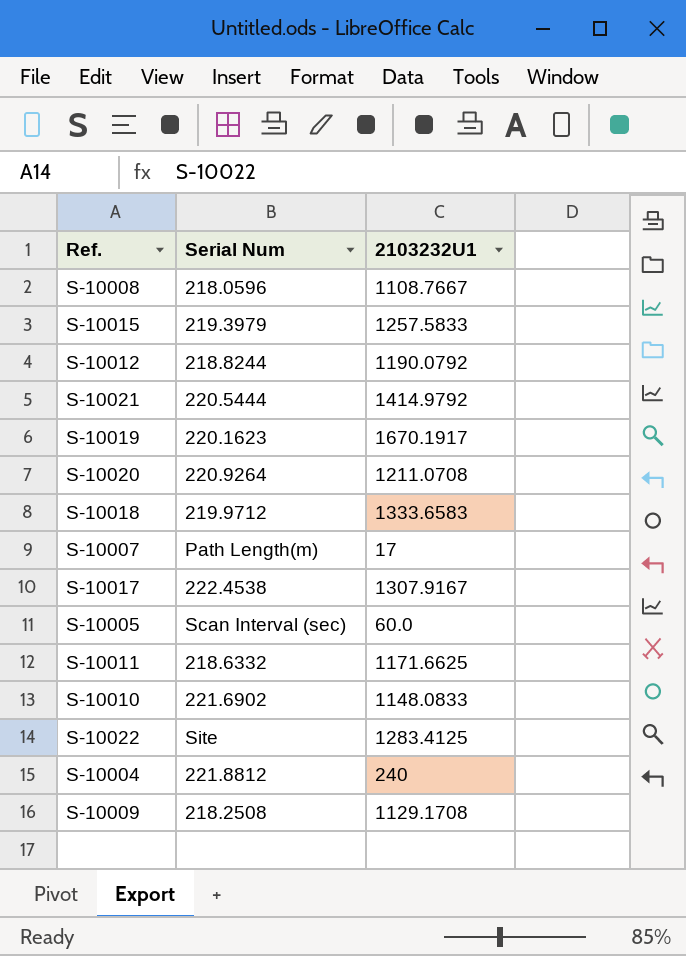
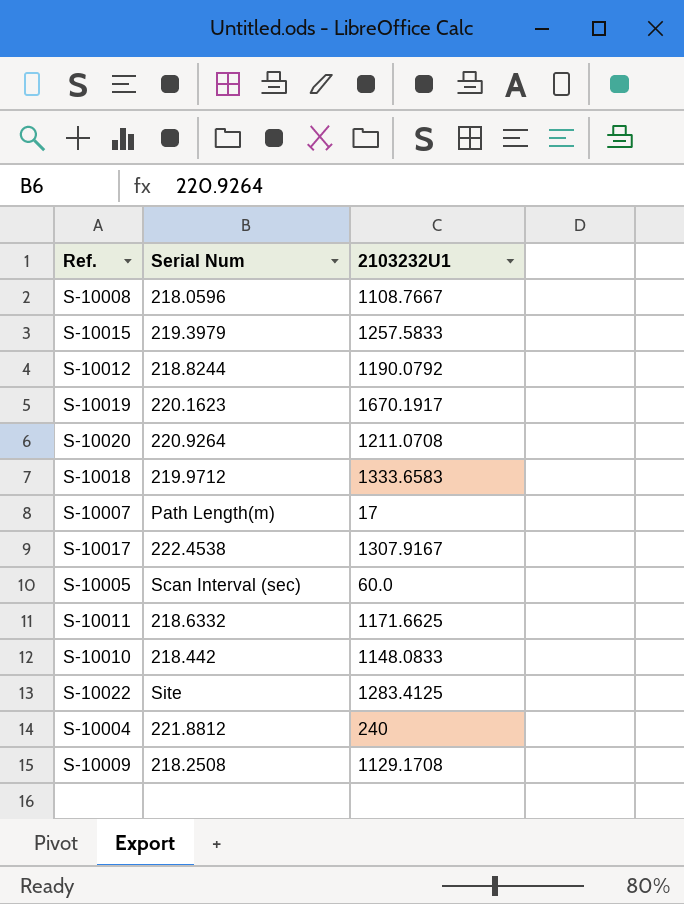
row S-10021: 220.5444 | 1414.9792 -> none
S-10010 | Serial Num: 221.6902 -> 218.442

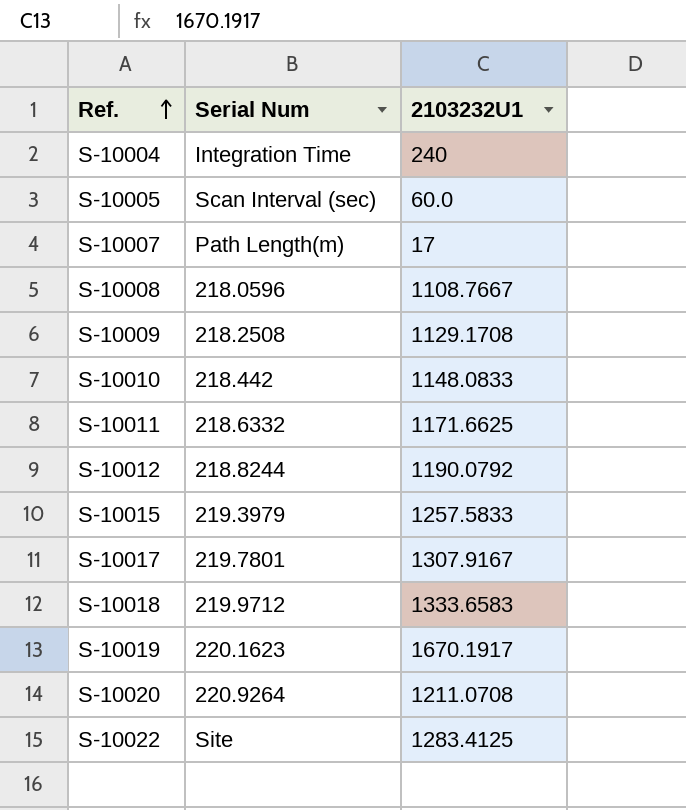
row order: none -> Ref. ascending
S-10004 | Serial Num: 221.8812 -> Integration Time
S-10017 | Serial Num: 222.4538 -> 219.7801

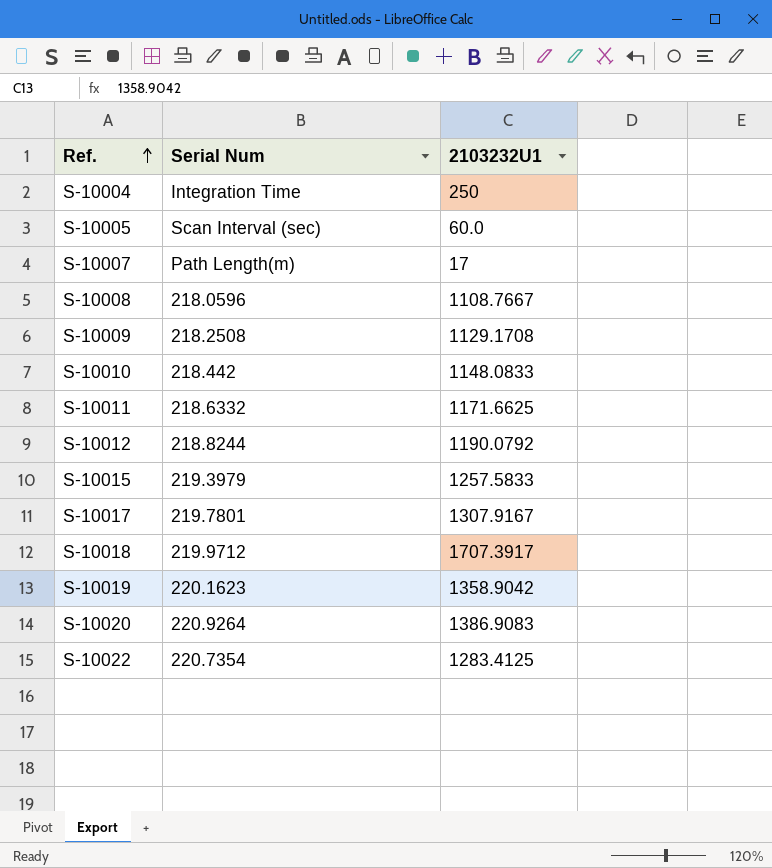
S-10004 | 2103232U1: 240 -> 250
S-10018 | 2103232U1: 1333.6583 -> 1707.3917
S-10019 | 2103232U1: 1670.1917 -> 1358.9042
S-10020 | 2103232U1: 1211.0708 -> 1386.9083
S-10022 | Serial Num: Site -> 220.7354

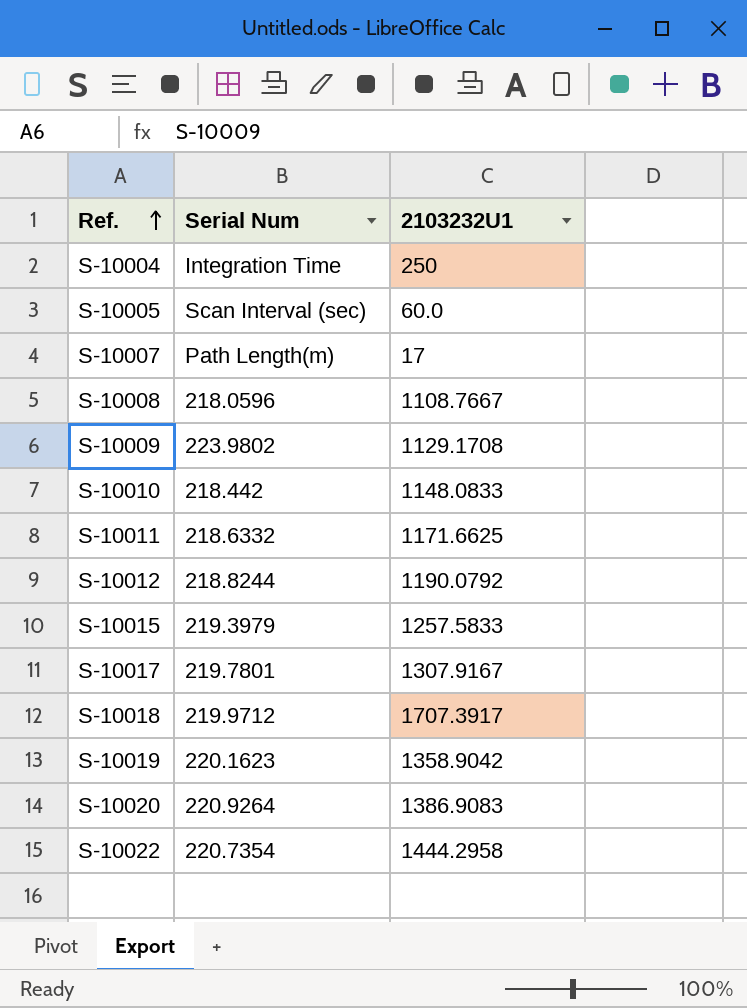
S-10009 | Serial Num: 218.2508 -> 223.9802
S-10022 | 2103232U1: 1283.4125 -> 1444.2958

